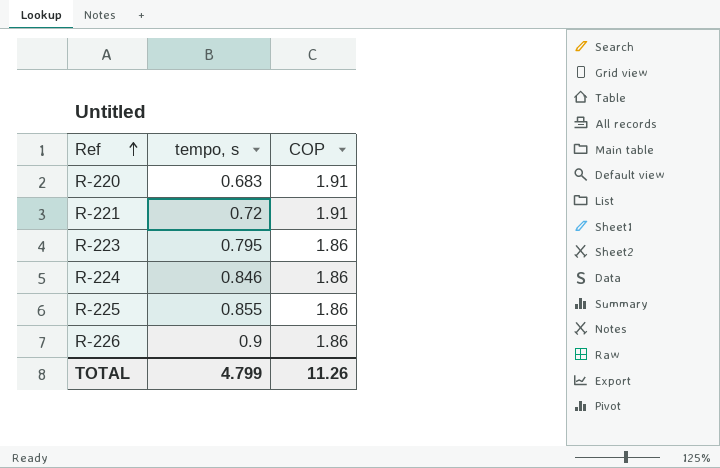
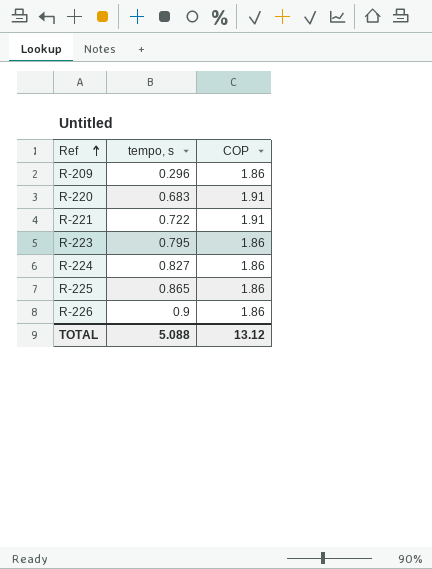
row R-209: none -> 0.296 | 1.86
R-221 | tempo, s: 0.72 -> 0.722
R-224 | tempo, s: 0.846 -> 0.827
R-225 | tempo, s: 0.855 -> 0.865
TOTAL | tempo, s: 4.799 -> 5.088
TOTAL | COP: 11.26 -> 13.12

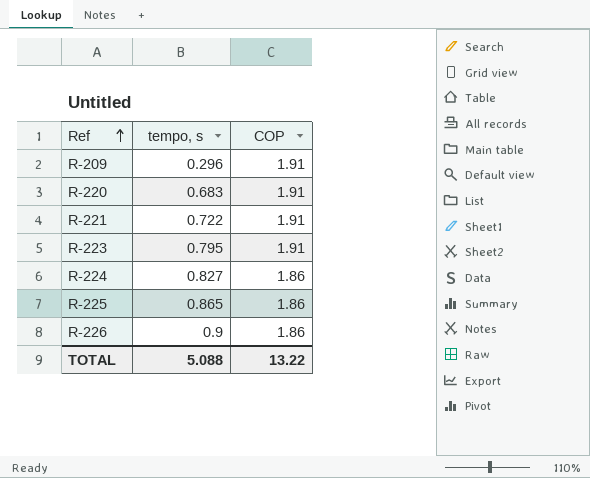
R-209 | COP: 1.86 -> 1.91
R-223 | COP: 1.86 -> 1.91
TOTAL | COP: 13.12 -> 13.22

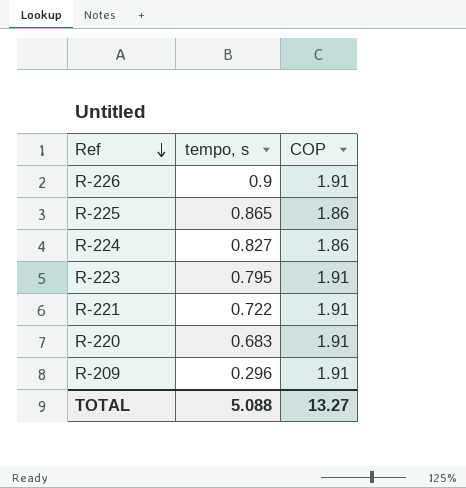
row order: Ref ascending -> Ref descending
R-226 | COP: 1.86 -> 1.91
TOTAL | COP: 13.22 -> 13.27

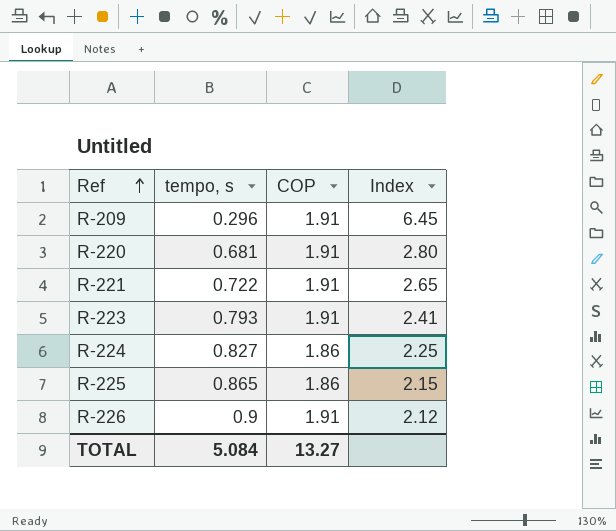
row order: Ref descending -> Ref ascending
column Index | formula: none -> [COP] / [tempo, s]
R-220 | tempo, s: 0.683 -> 0.681
R-223 | tempo, s: 0.795 -> 0.793
TOTAL | tempo, s: 5.088 -> 5.084

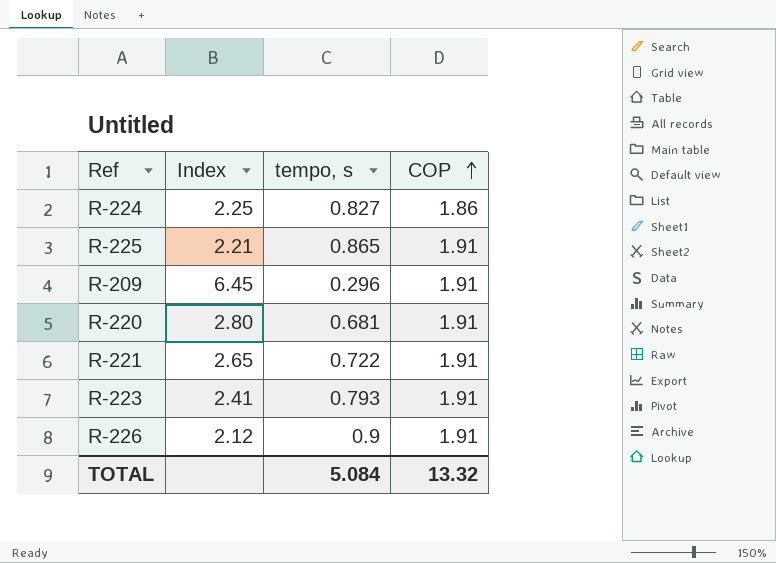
row order: Ref ascending -> COP ascending
column Index | position: 4 -> 2
R-225 | Index: 2.15 -> 2.21
R-225 | COP: 1.86 -> 1.91
TOTAL | COP: 13.27 -> 13.32

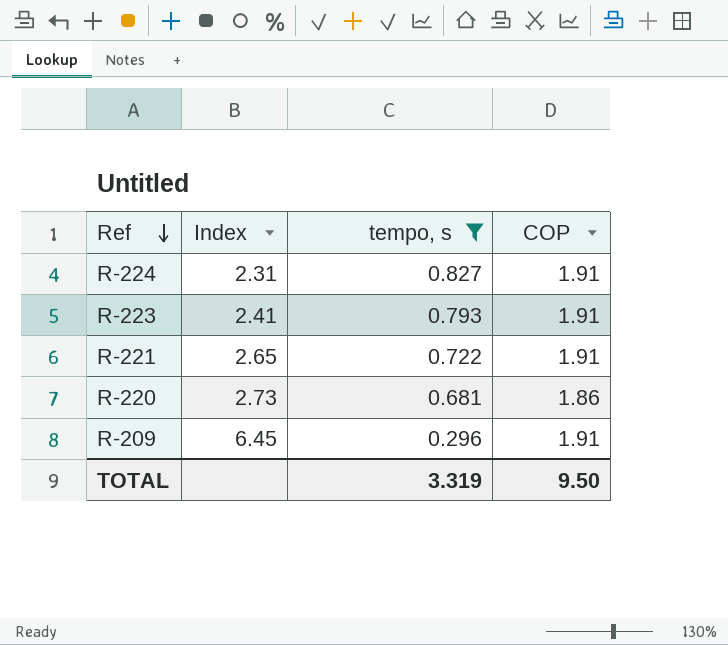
filter: none -> tempo, s <= 0.827
row order: COP ascending -> Ref descending
R-224 | Index: 2.25 -> 2.31
R-224 | COP: 1.86 -> 1.91
R-220 | Index: 2.80 -> 2.73
R-220 | COP: 1.91 -> 1.86
TOTAL | tempo, s: 5.084 -> 3.319
TOTAL | COP: 13.32 -> 9.50

